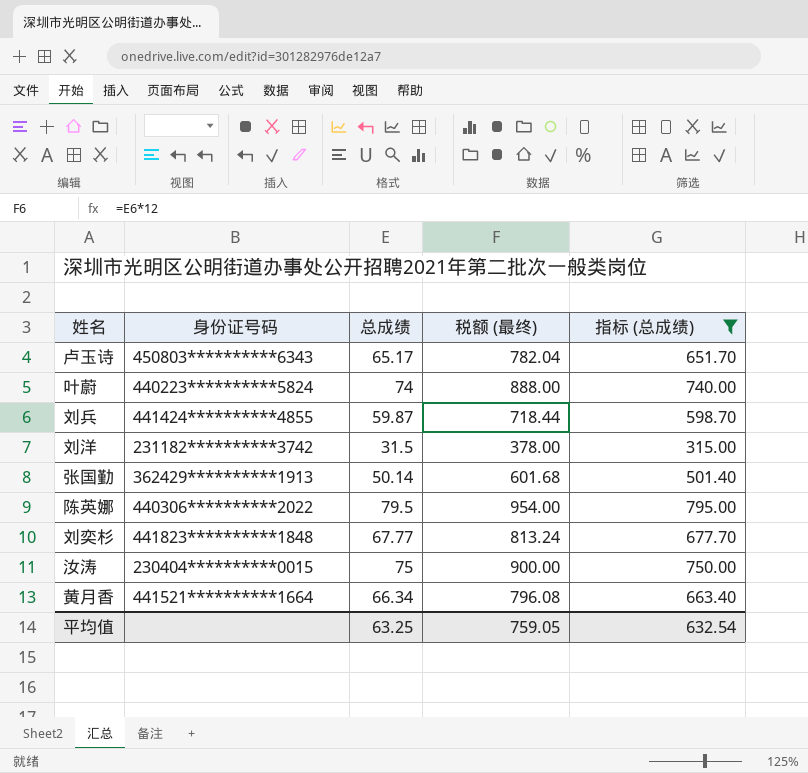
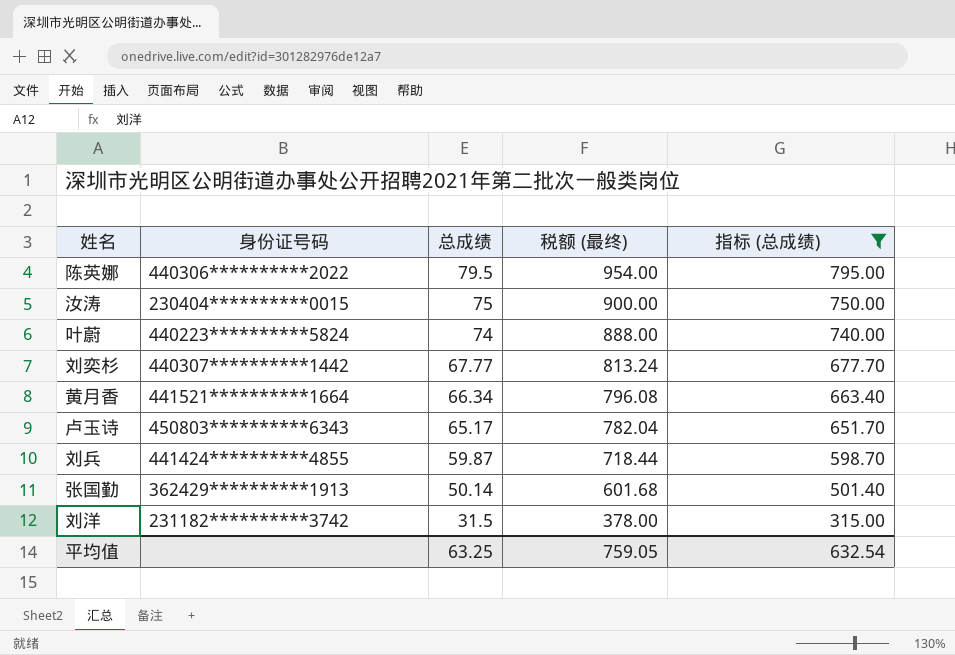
row order: none -> 总成绩 descending
刘奕杉 | 身份证号码: 441823**********1848 -> 440307**********1442

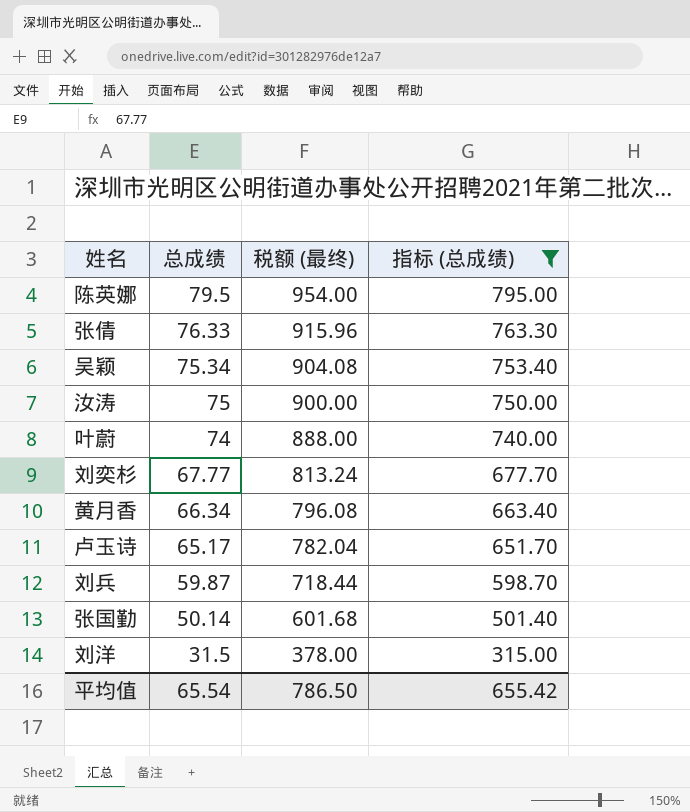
column 身份证号码 | position: 2 -> none
row 张倩: none -> 76.33 | 915.96 | 763.30
row 吴颖: none -> 75.34 | 904.08 | 753.40
平均值 | 总成绩: 63.25 -> 65.54
平均值 | 税额 (最终): 759.05 -> 786.50
平均值 | 指标 (总成绩): 632.54 -> 655.42

